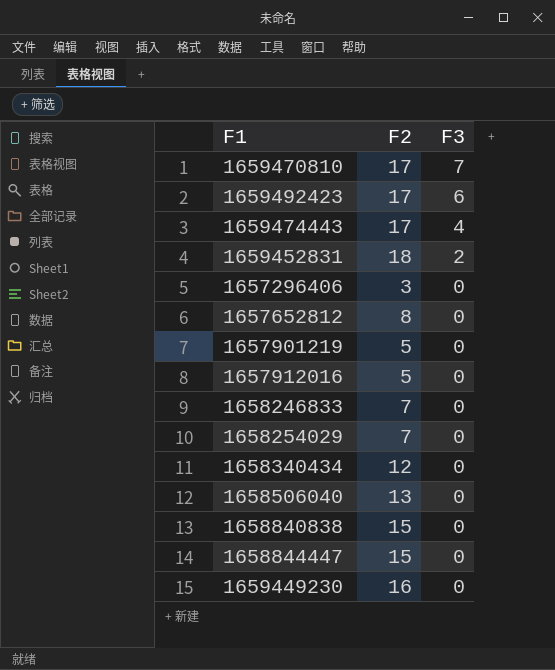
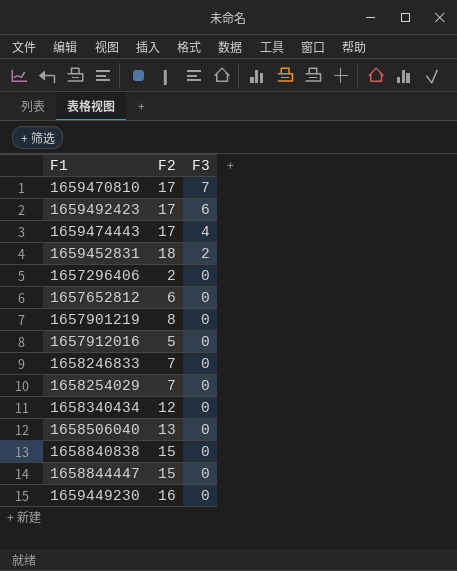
1657296406 | F2: 3 -> 2
1657652812 | F2: 8 -> 6
1657901219 | F2: 5 -> 8

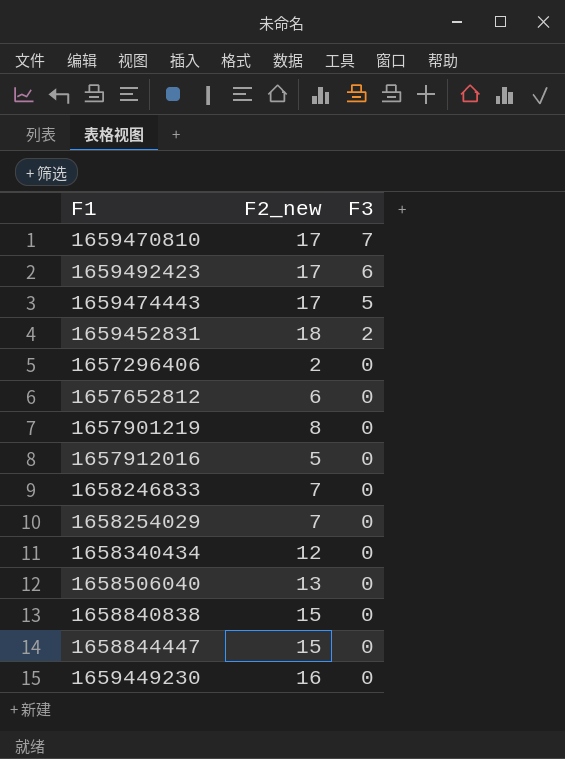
column name: F2 -> F2_new
1659474443 | F3: 4 -> 5

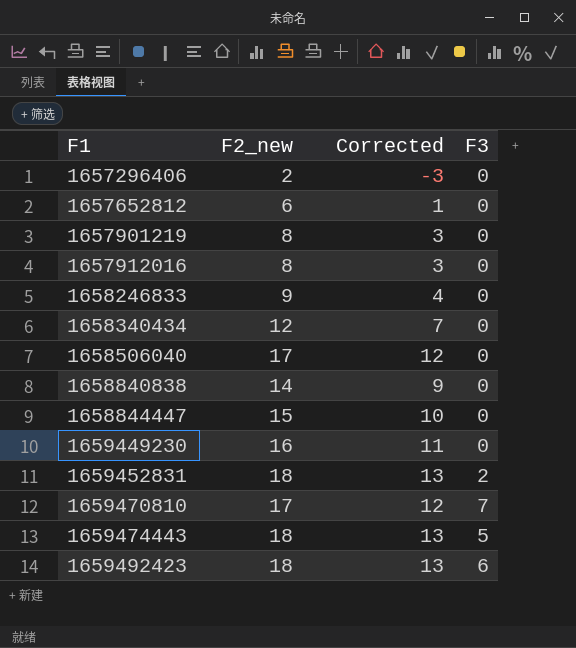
row order: F3 descending -> F1 ascending
column Corrected | formula: none -> [F2_new] - 5
row 1658254029: 7 | 0 -> none
1657912016 | F2_new: 5 -> 8
1658246833 | F2_new: 7 -> 9
1658506040 | F2_new: 13 -> 17
1658840838 | F2_new: 15 -> 14
1659474443 | F2_new: 17 -> 18
1659492423 | F2_new: 17 -> 18

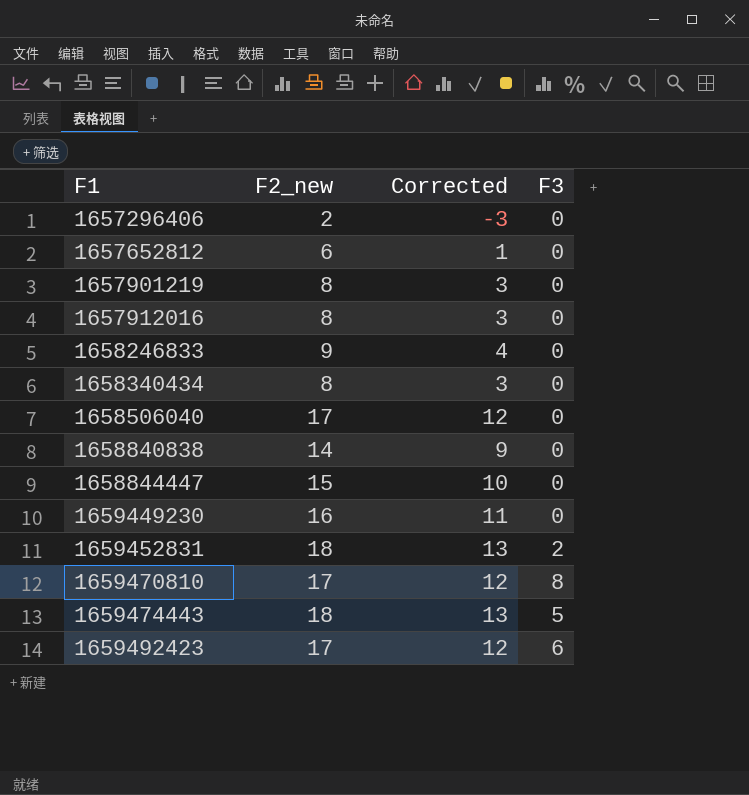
1658340434 | F2_new: 12 -> 8
1658340434 | Corrected: 7 -> 3
1659470810 | F3: 7 -> 8
1659492423 | F2_new: 18 -> 17
1659492423 | Corrected: 13 -> 12

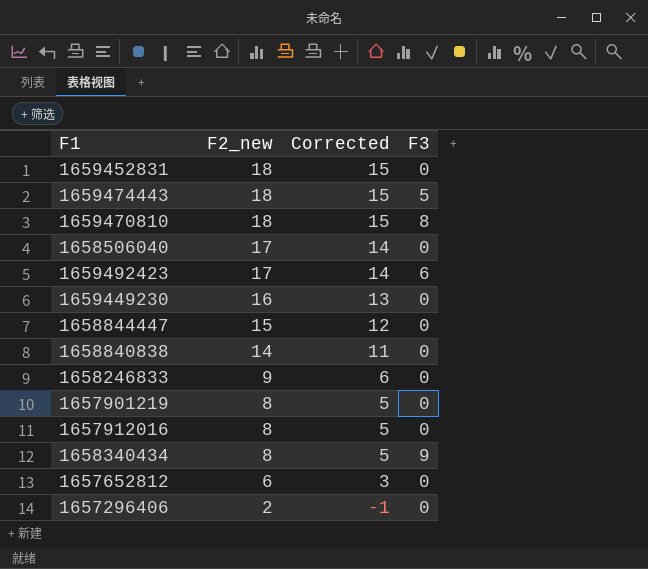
row order: F1 ascending -> F2_new descending
column Corrected | formula: [F2_new] - 5 -> [F2_new] - 3
1659452831 | F3: 2 -> 0
1659470810 | F2_new: 17 -> 18
1658340434 | F3: 0 -> 9

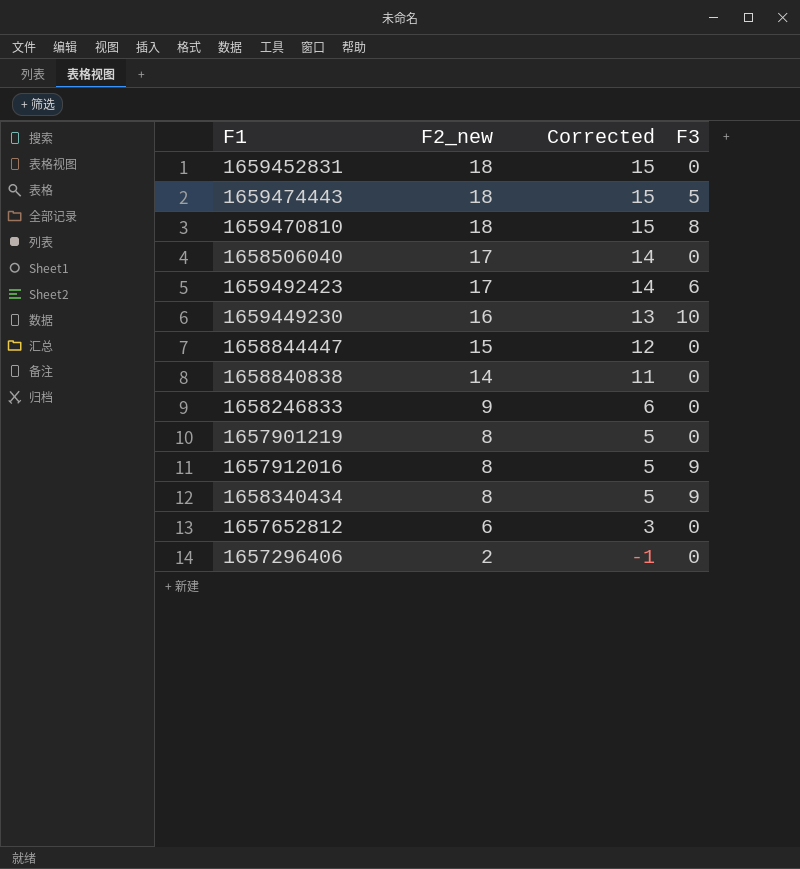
1659449230 | F3: 0 -> 10
1657912016 | F3: 0 -> 9

